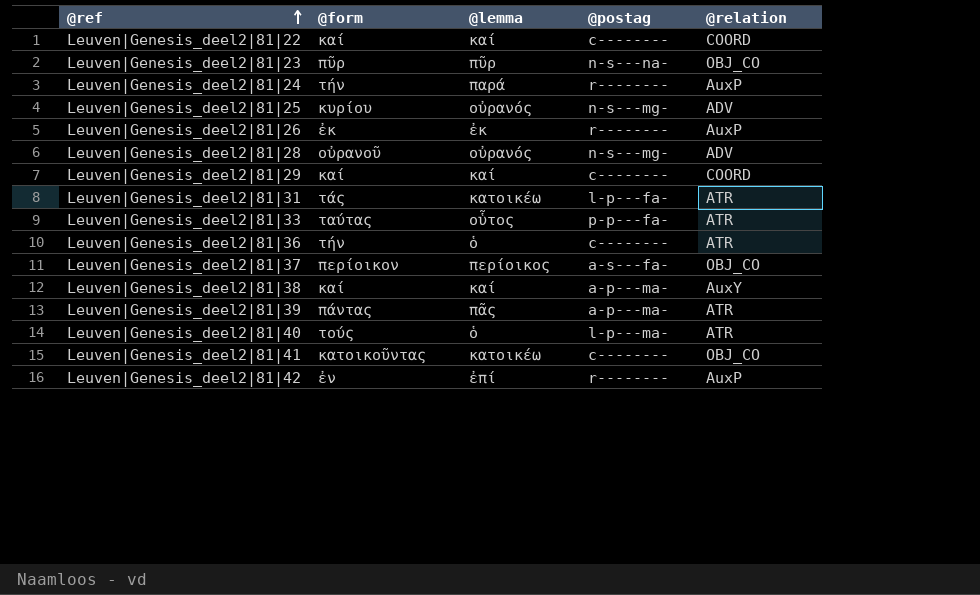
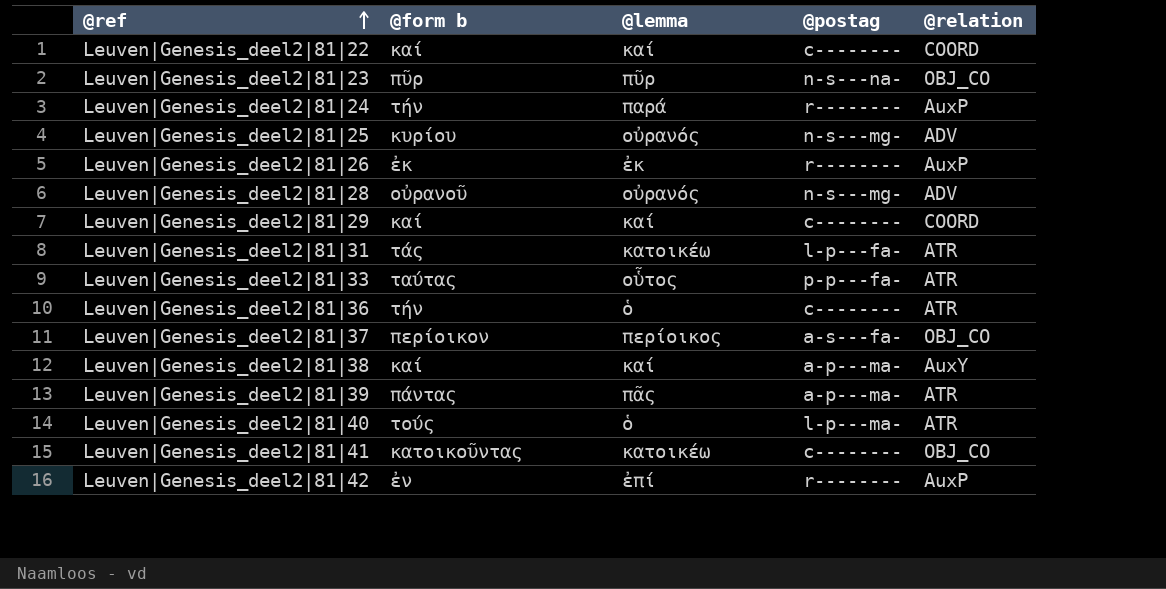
column name: @form -> @form b

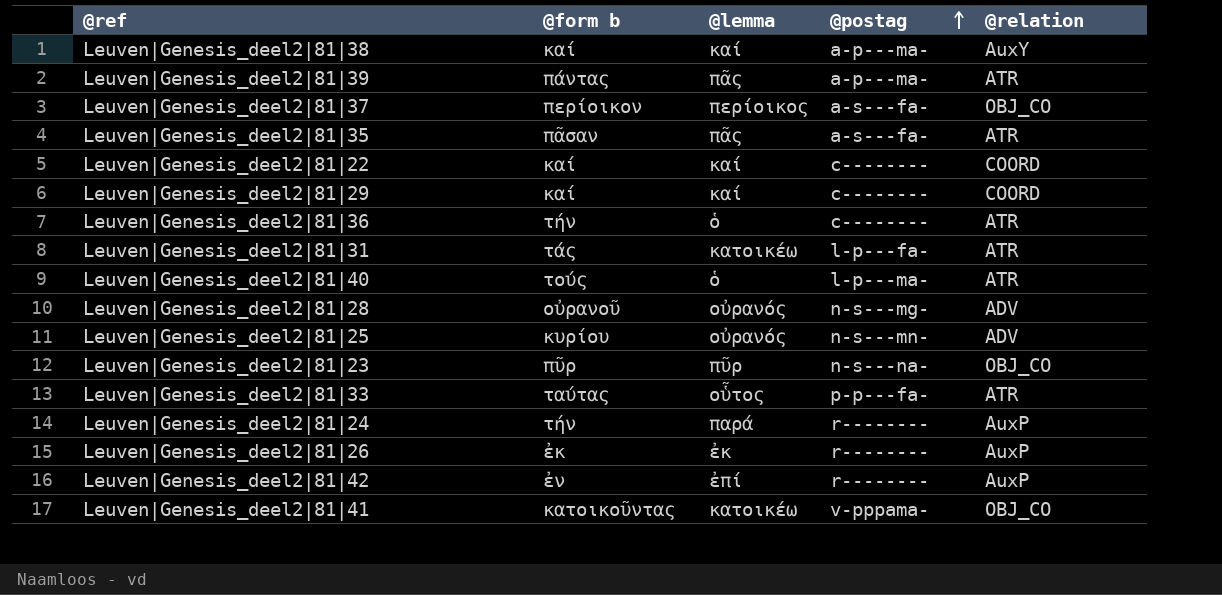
row order: @ref ascending -> @postag ascending
row Leuven|Genesis_deel2|81|35: none -> πᾶσαν | πᾶς | a-s---fa- | ATR
Leuven|Genesis_deel2|81|25 | @postag: n-s---mg- -> n-s---mn-
Leuven|Genesis_deel2|81|41 | @postag: c-------- -> v-pppama-

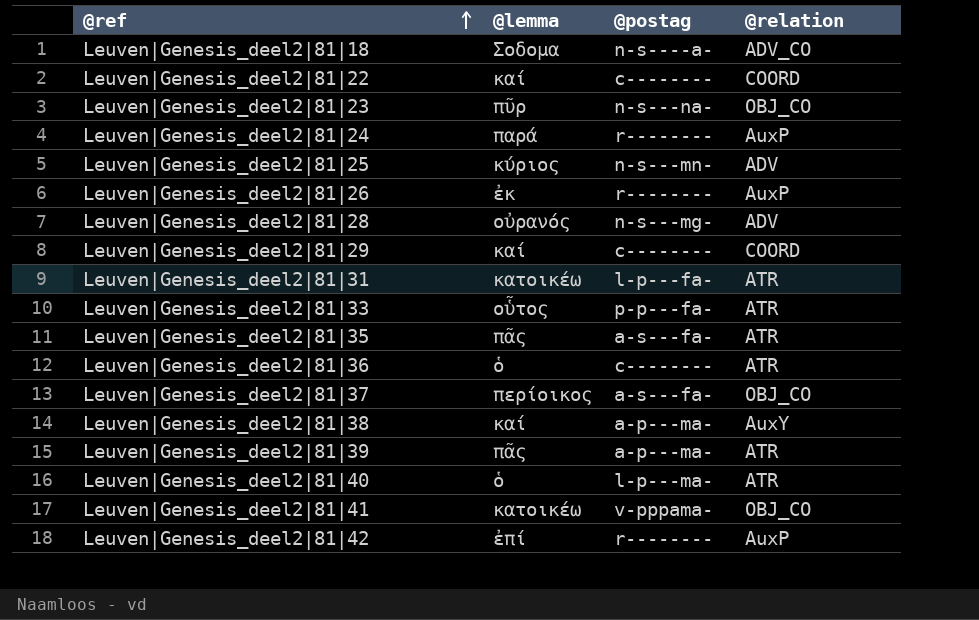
row order: @postag ascending -> @ref ascending
column @form b | position: 2 -> none
row Leuven|Genesis_deel2|81|18: none -> Σοδομα | n-s----a- | ADV_CO
Leuven|Genesis_deel2|81|25 | @lemma: οὐρανός -> κύριος

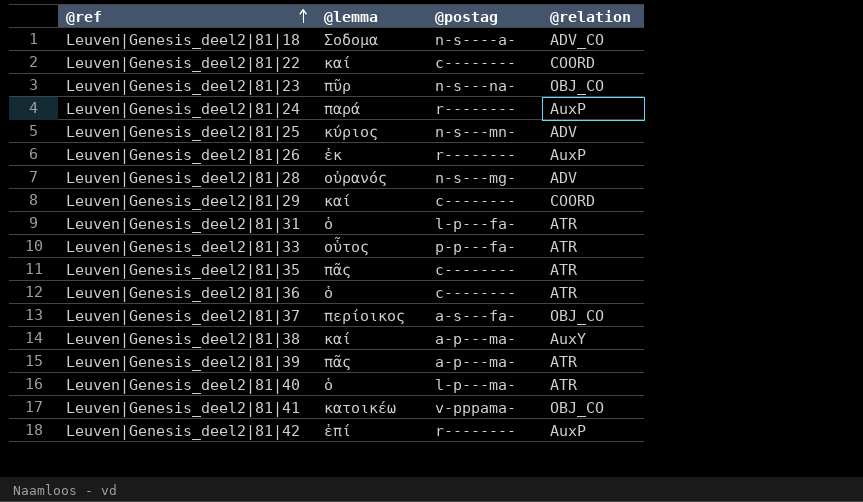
Leuven|Genesis_deel2|81|31 | @lemma: κατοικέω -> ὁ
Leuven|Genesis_deel2|81|35 | @postag: a-s---fa- -> c--------

